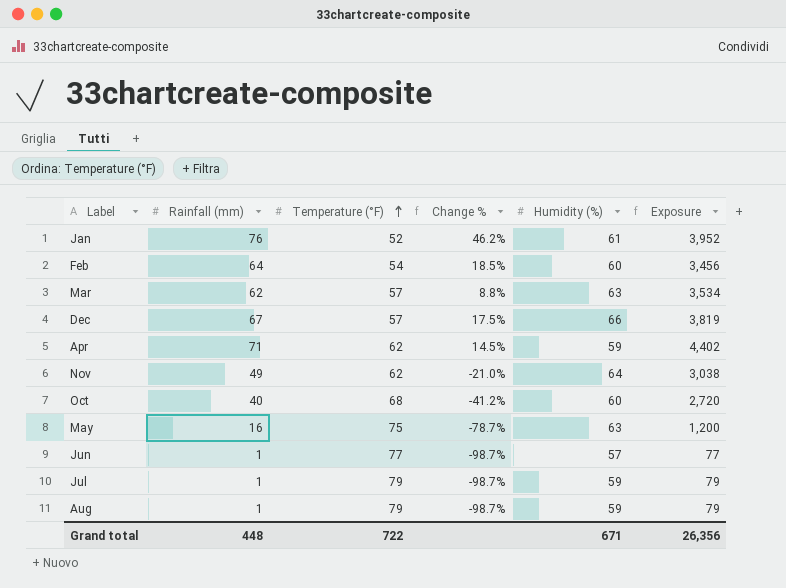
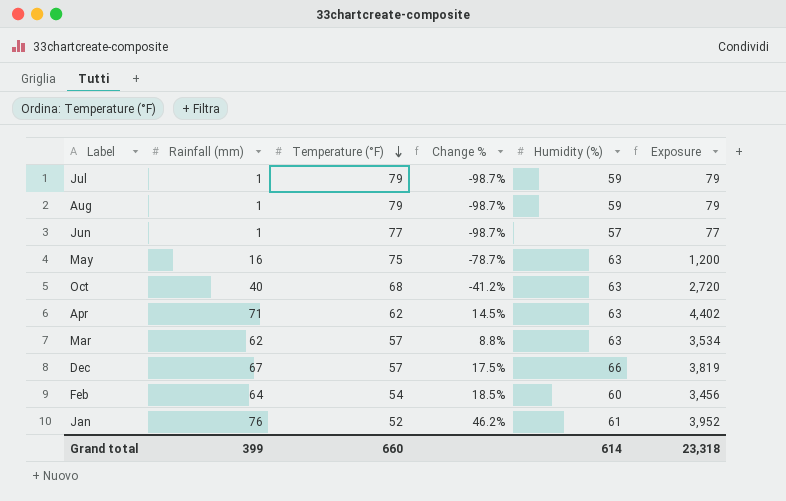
row order: Temperature (°F) ascending -> Temperature (°F) descending
row Nov: 49 | 62 | -21.0% | 64 | 3,038 -> none
Oct | Humidity (%): 60 -> 63
Apr | Humidity (%): 59 -> 63
Grand total | Rainfall (mm): 448 -> 399
Grand total | Temperature (°F): 722 -> 660
Grand total | Humidity (%): 671 -> 614
Grand total | Exposure: 26,356 -> 23,318

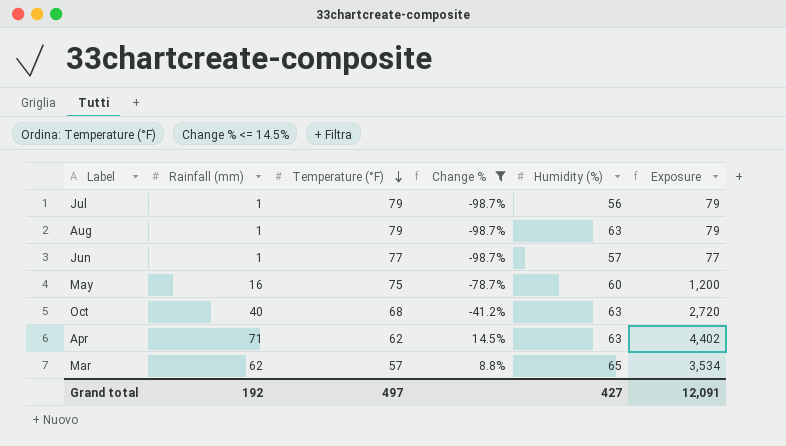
filter: none -> Change % <= 14.5%
Jul | Humidity (%): 59 -> 56
Aug | Humidity (%): 59 -> 63
May | Humidity (%): 63 -> 60
Mar | Humidity (%): 63 -> 65
Grand total | Rainfall (mm): 399 -> 192
Grand total | Temperature (°F): 660 -> 497
Grand total | Humidity (%): 614 -> 427
Grand total | Exposure: 23,318 -> 12,091

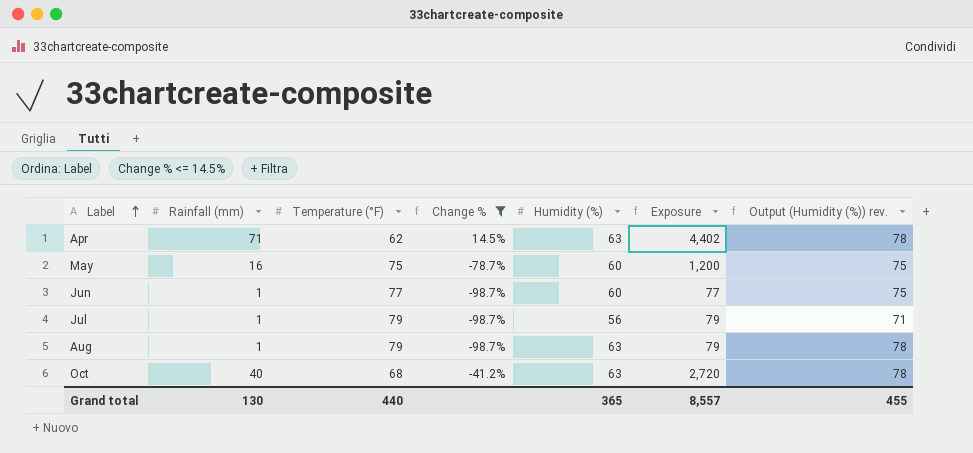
row order: Temperature (°F) descending -> Label ascending
column Output (Humidity (%)) rev. | formula: none -> [Humidity (%)] + 15
row Mar: 62 | 57 | 8.8% | 65 | 3,534 -> none
Jun | Humidity (%): 57 -> 60
Grand total | Rainfall (mm): 192 -> 130
Grand total | Temperature (°F): 497 -> 440
Grand total | Humidity (%): 427 -> 365
Grand total | Exposure: 12,091 -> 8,557

